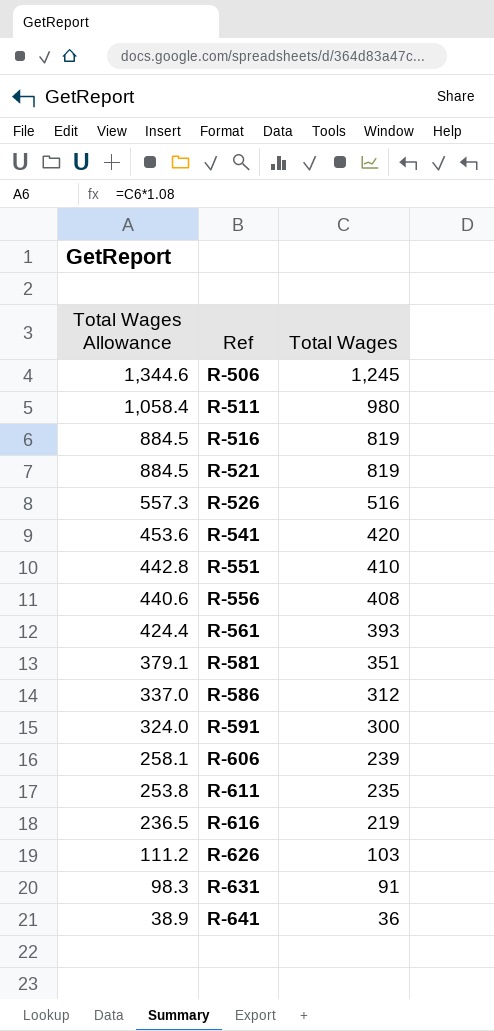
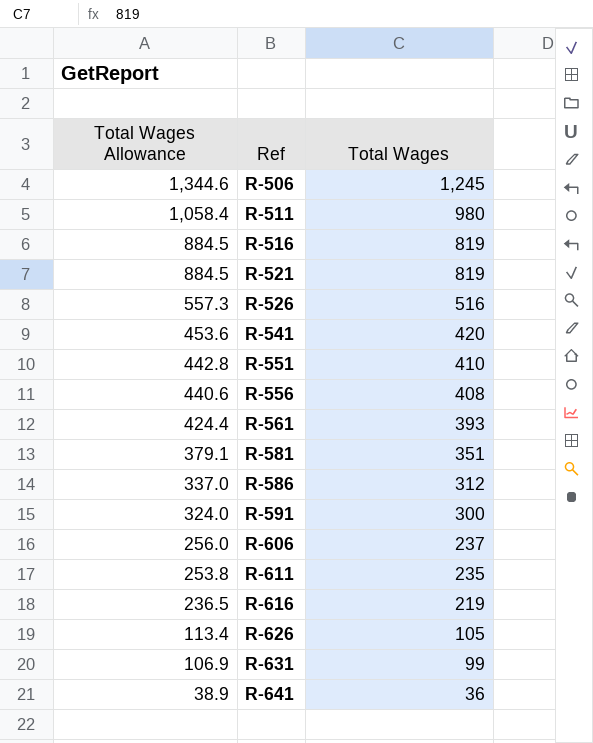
R-606 | Total Wages Allowance: 258.1 -> 256.0
R-606 | Total Wages: 239 -> 237
R-626 | Total Wages Allowance: 111.2 -> 113.4
R-626 | Total Wages: 103 -> 105
R-631 | Total Wages Allowance: 98.3 -> 106.9
R-631 | Total Wages: 91 -> 99

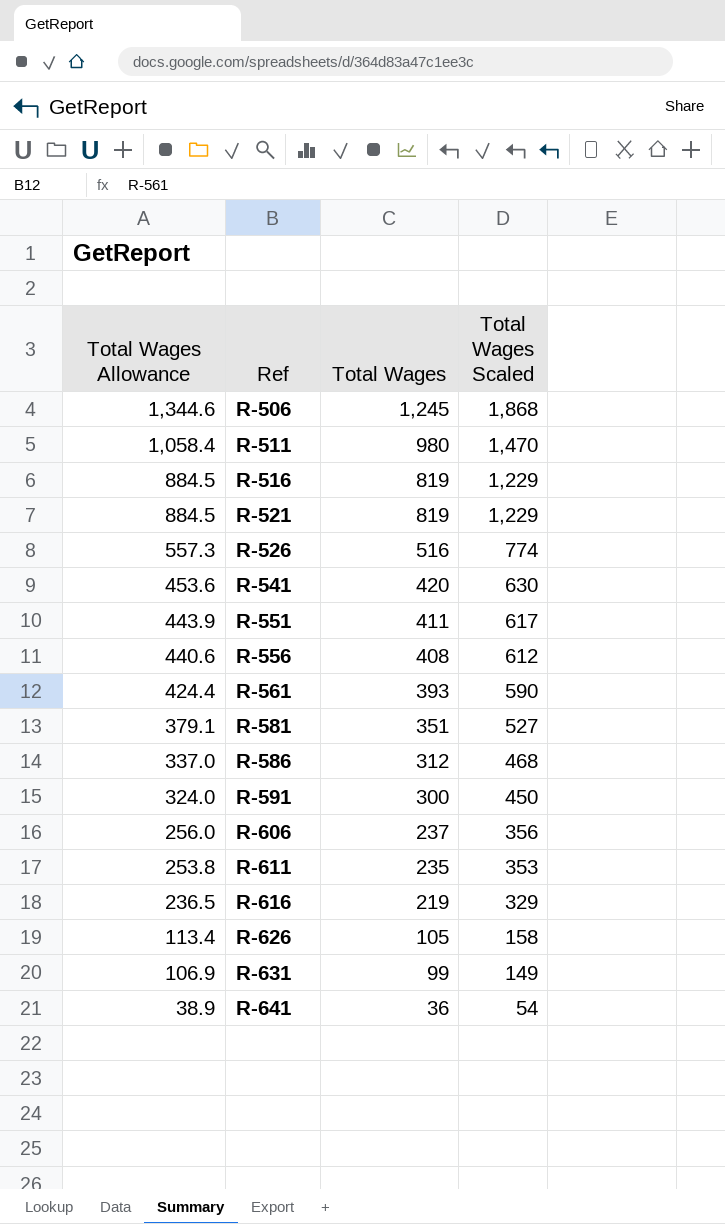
column Total Wages Scaled | formula: none -> [Total Wages] * 1.5
R-551 | Total Wages Allowance: 442.8 -> 443.9
R-551 | Total Wages: 410 -> 411

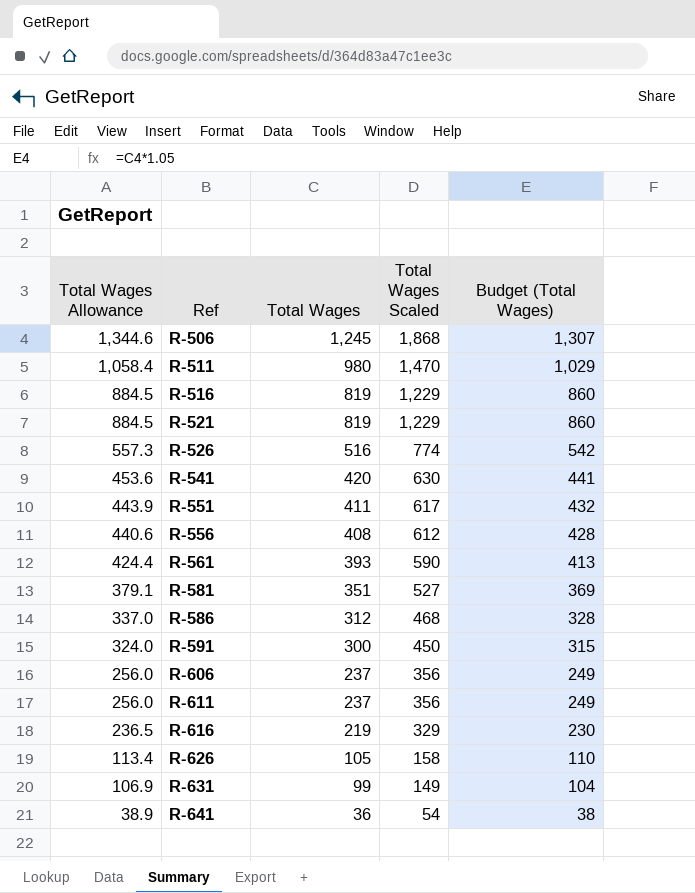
column Budget (Total Wages) | formula: none -> [Total Wages] * 1.05
R-611 | Total Wages Allowance: 253.8 -> 256.0
R-611 | Total Wages: 235 -> 237
R-611 | Total Wages Scaled: 353 -> 356

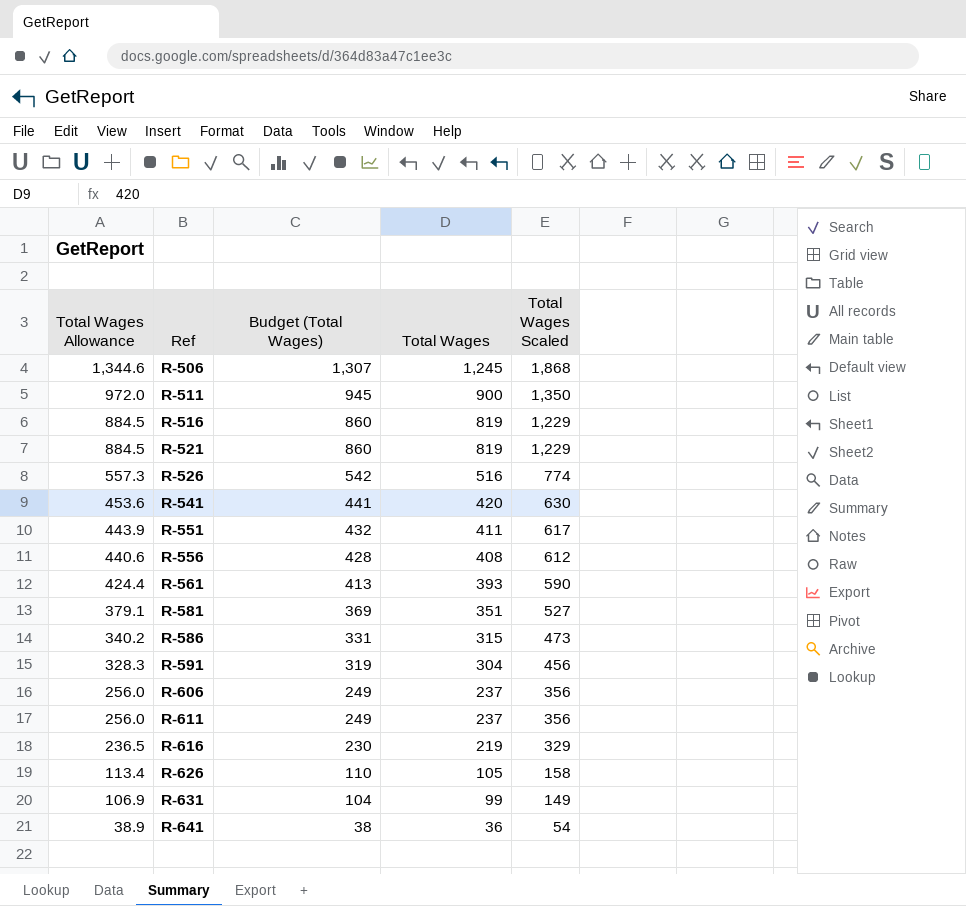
column Budget (Total Wages) | position: 5 -> 3
R-511 | Total Wages Allowance: 1,058.4 -> 972.0
R-511 | Budget (Total Wages): 1,029 -> 945
R-511 | Total Wages: 980 -> 900
R-511 | Total Wages Scaled: 1,470 -> 1,350
R-586 | Total Wages Allowance: 337.0 -> 340.2
R-586 | Budget (Total Wages): 328 -> 331
R-586 | Total Wages: 312 -> 315
R-586 | Total Wages Scaled: 468 -> 473
R-591 | Total Wages Allowance: 324.0 -> 328.3
R-591 | Budget (Total Wages): 315 -> 319
R-591 | Total Wages: 300 -> 304
R-591 | Total Wages Scaled: 450 -> 456

